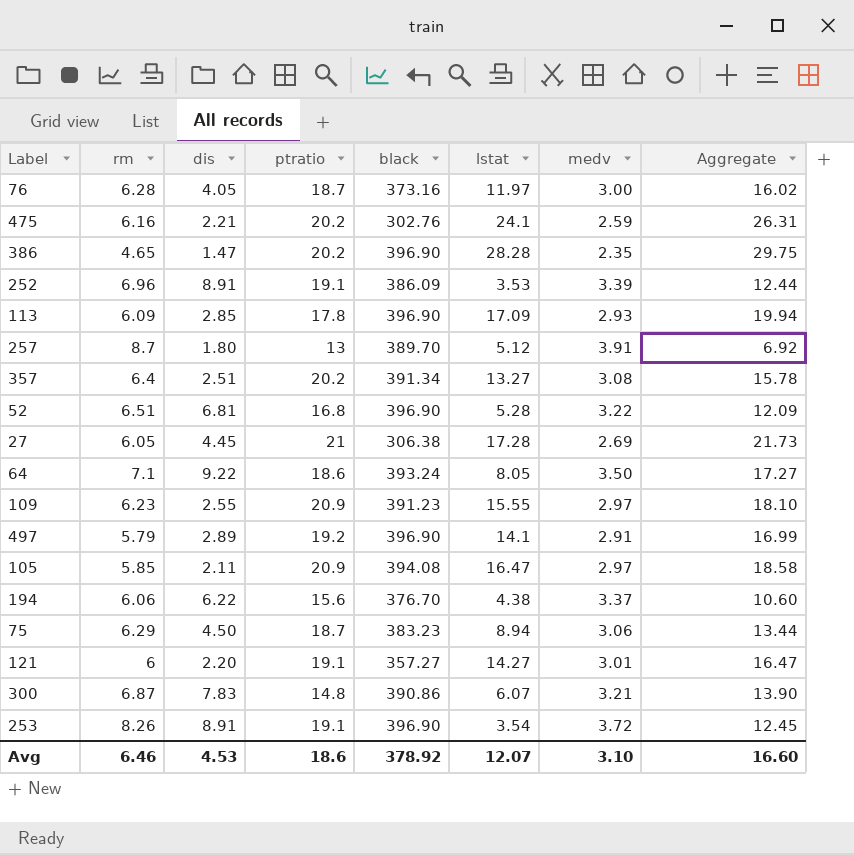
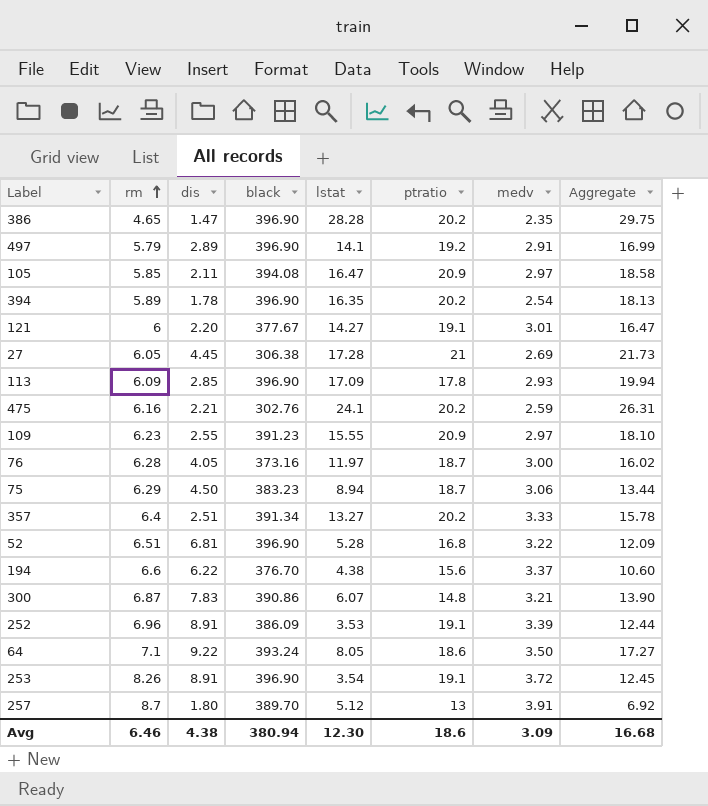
row order: none -> rm ascending
column ptratio | position: 4 -> 6
row 394: none -> 5.89 | 1.78 | 396.90 | 16.35 | 20.2 | 2.54 | 18.13
121 | black: 357.27 -> 377.67
357 | medv: 3.08 -> 3.33
194 | rm: 6.06 -> 6.6
Avg | dis: 4.53 -> 4.38
Avg | black: 378.92 -> 380.94
Avg | lstat: 12.07 -> 12.30
Avg | medv: 3.10 -> 3.09
Avg | Aggregate: 16.60 -> 16.68

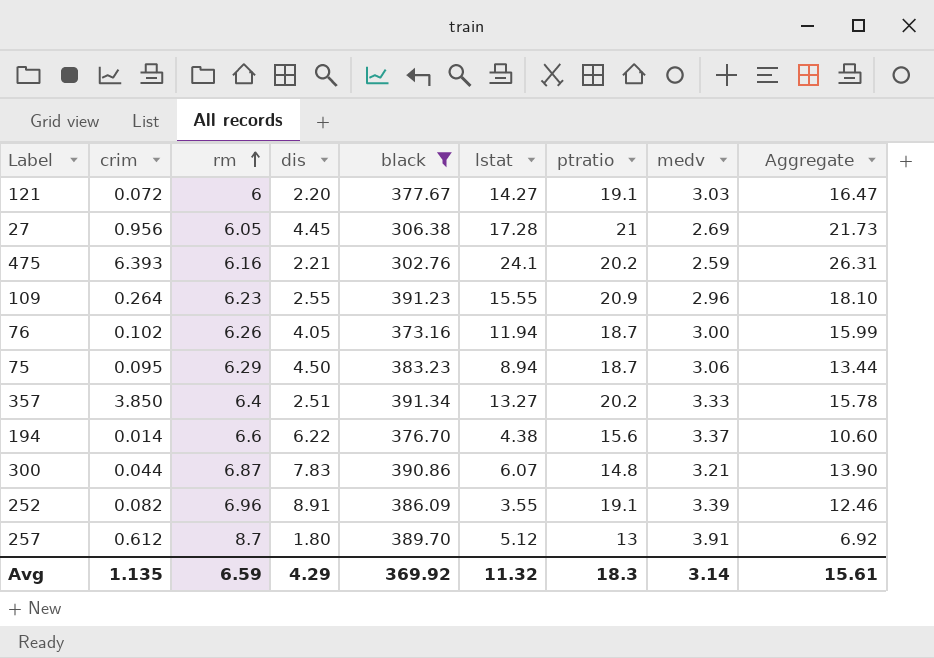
filter: none -> black <= 391.34
column crim | position: none -> 2
121 | medv: 3.01 -> 3.03
109 | medv: 2.97 -> 2.96
76 | rm: 6.28 -> 6.26
76 | lstat: 11.97 -> 11.94
76 | Aggregate: 16.02 -> 15.99
252 | lstat: 3.53 -> 3.55
252 | Aggregate: 12.44 -> 12.46
Avg | rm: 6.46 -> 6.59
Avg | dis: 4.38 -> 4.29
Avg | black: 380.94 -> 369.92
Avg | lstat: 12.30 -> 11.32
Avg | ptratio: 18.6 -> 18.3
Avg | medv: 3.09 -> 3.14
Avg | Aggregate: 16.68 -> 15.61

